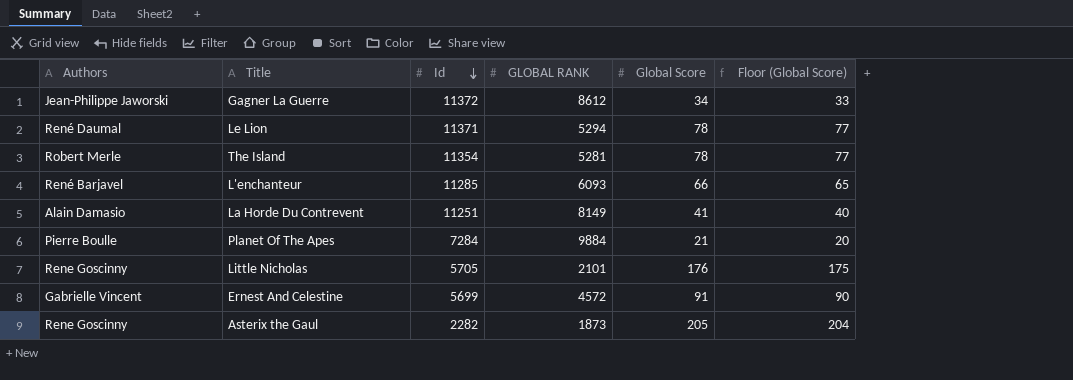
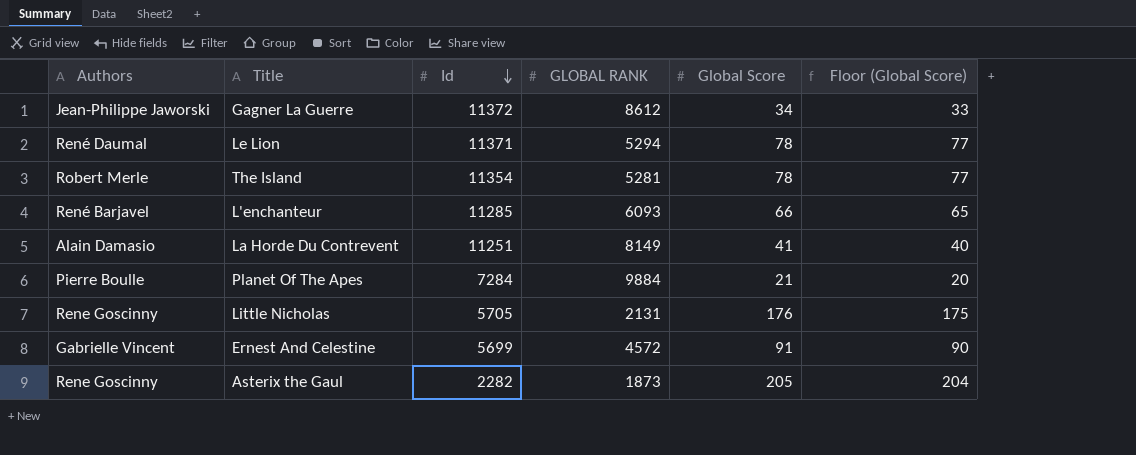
Little Nicholas | GLOBAL RANK: 2101 -> 2131

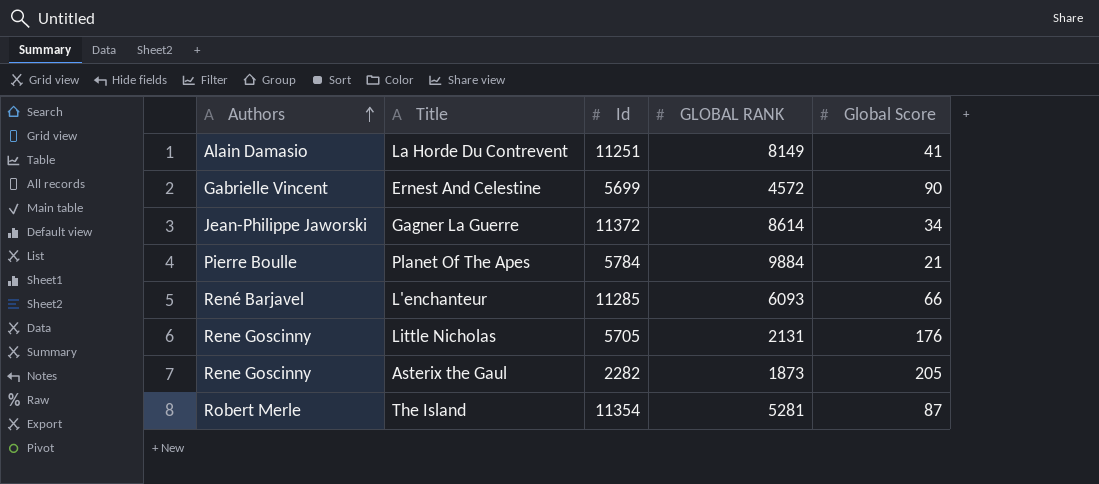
row order: Id descending -> Authors ascending
column Floor (Global Score) | formula: [Global Score] - 1 -> none
row Le Lion: René Daumal | 11371 | 5294 | 78 | 77 -> none
Ernest And Celestine | Global Score: 91 -> 90
Gagner La Guerre | GLOBAL RANK: 8612 -> 8614
Planet Of The Apes | Id: 7284 -> 5784
The Island | Global Score: 78 -> 87

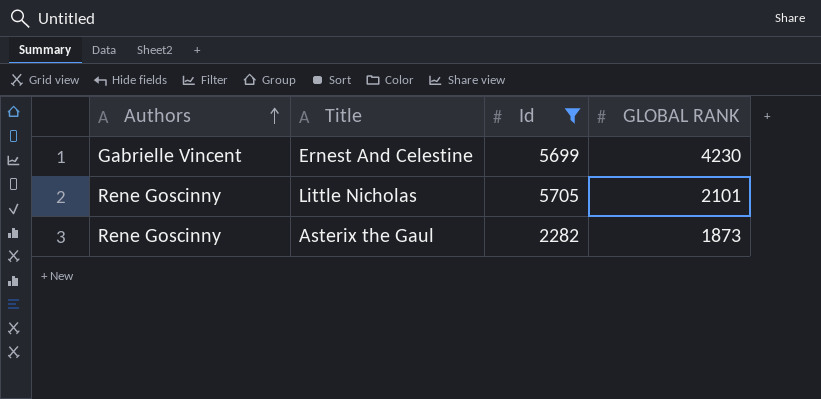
filter: none -> Id <= 5705
column Global Score | position: 5 -> none
Ernest And Celestine | GLOBAL RANK: 4572 -> 4230
Little Nicholas | GLOBAL RANK: 2131 -> 2101

